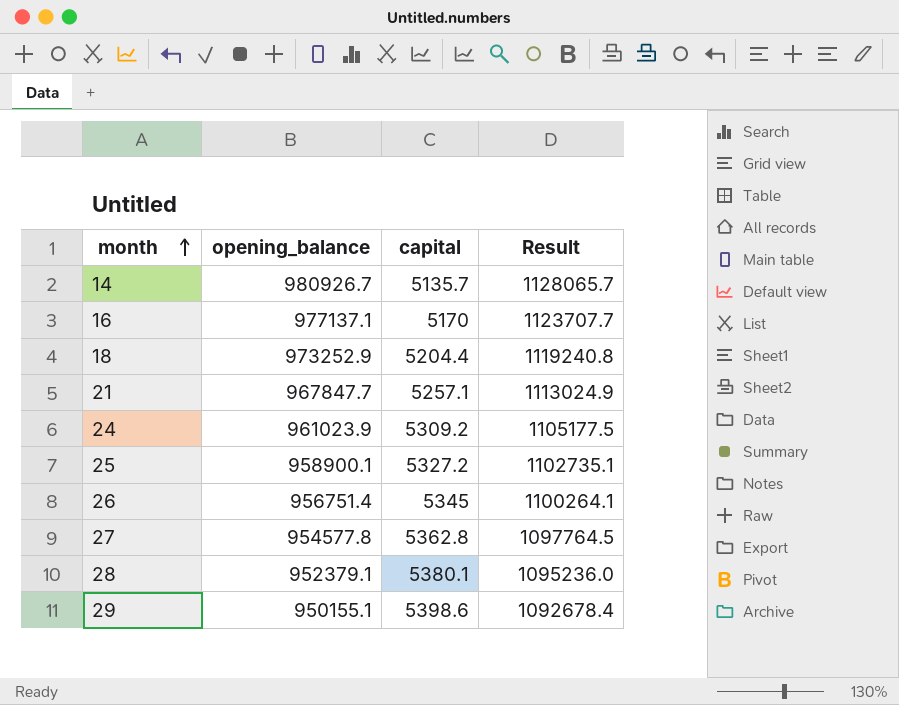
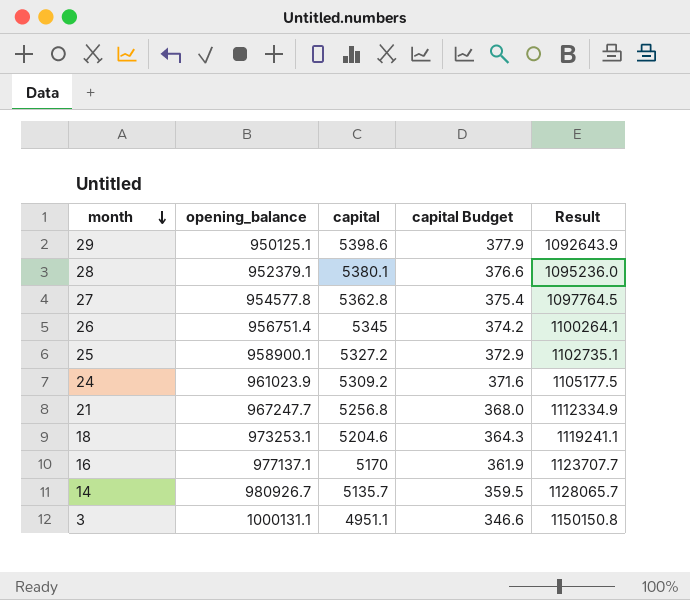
row order: month ascending -> month descending
column capital Budget | formula: none -> [capital] * 0.07
29 | opening_balance: 950155.1 -> 950125.1
29 | Result: 1092678.4 -> 1092643.9
21 | opening_balance: 967847.7 -> 967247.7
21 | capital: 5257.1 -> 5256.8
21 | Result: 1113024.9 -> 1112334.9
18 | opening_balance: 973252.9 -> 973253.1
18 | capital: 5204.4 -> 5204.6
18 | Result: 1119240.8 -> 1119241.1
row 3: none -> 1000131.1 | 4951.1 | 346.6 | 1150150.8

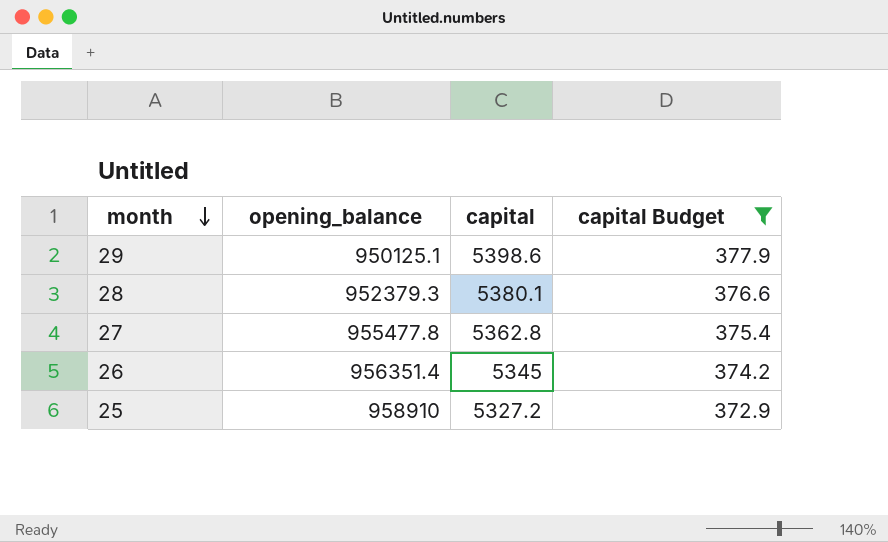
filter: none -> capital Budget >= 372.9
column Result | formula: [opening_balance] * 1.15 -> none
28 | opening_balance: 952379.1 -> 952379.3
27 | opening_balance: 954577.8 -> 955477.8
26 | opening_balance: 956751.4 -> 956351.4
25 | opening_balance: 958900.1 -> 958910

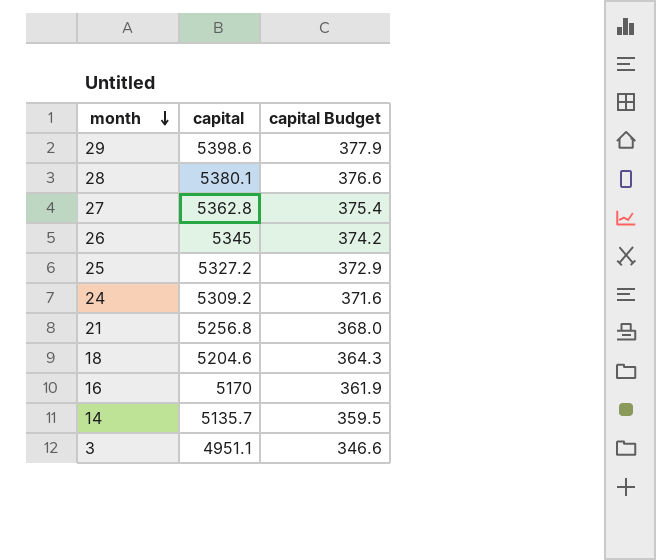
filter: capital Budget >= 372.9 -> none
column opening_balance | position: 2 -> none

